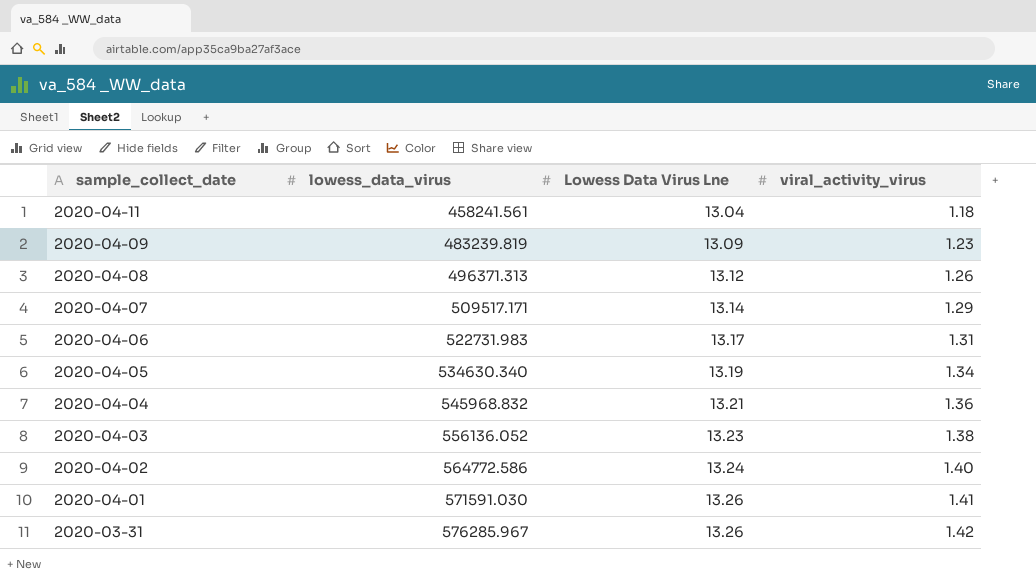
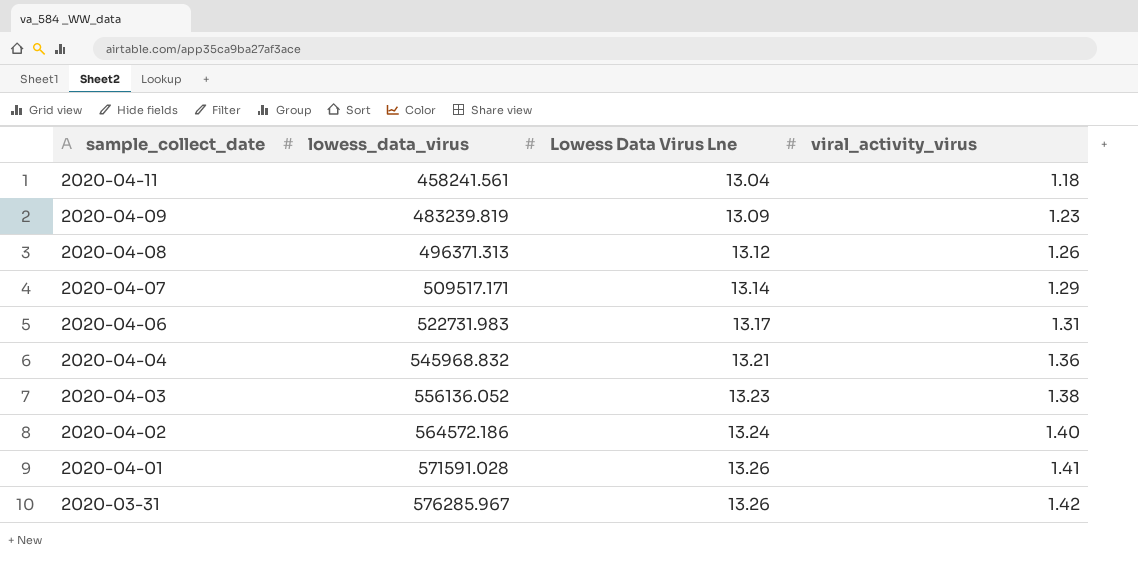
row 2020-04-05: 534630.340 | 13.19 | 1.34 -> none
2020-04-02 | lowess_data_virus: 564772.586 -> 564572.186
2020-04-01 | lowess_data_virus: 571591.030 -> 571591.028

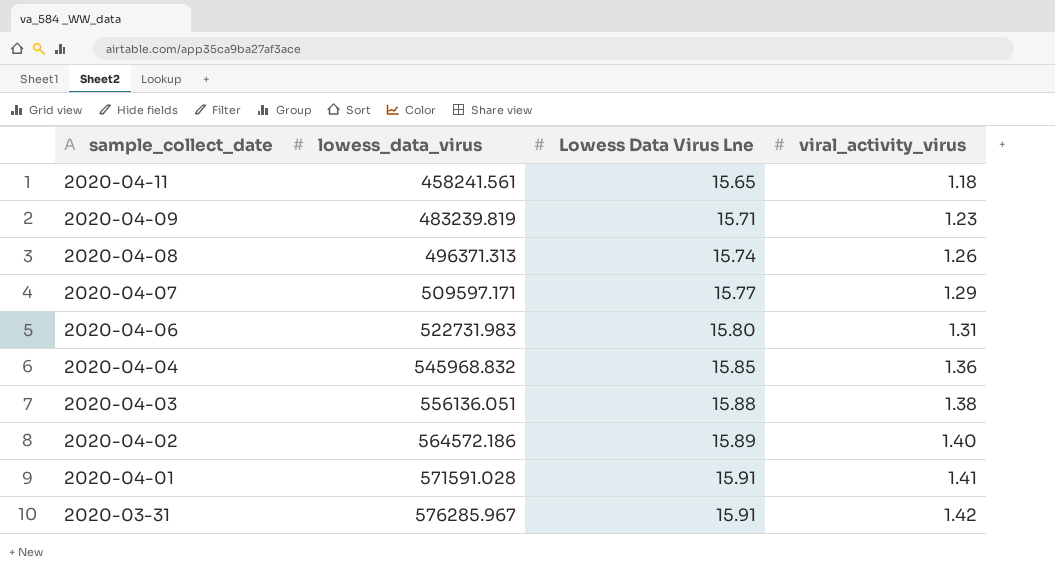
2020-04-11 | Lowess Data Virus Lne: 13.04 -> 15.65
2020-04-09 | Lowess Data Virus Lne: 13.09 -> 15.71
2020-04-08 | Lowess Data Virus Lne: 13.12 -> 15.74
2020-04-07 | lowess_data_virus: 509517.171 -> 509597.171
2020-04-07 | Lowess Data Virus Lne: 13.14 -> 15.77
2020-04-06 | Lowess Data Virus Lne: 13.17 -> 15.80
2020-04-04 | Lowess Data Virus Lne: 13.21 -> 15.85
2020-04-03 | lowess_data_virus: 556136.052 -> 556136.051
2020-04-03 | Lowess Data Virus Lne: 13.23 -> 15.88
2020-04-02 | Lowess Data Virus Lne: 13.24 -> 15.89
2020-04-01 | Lowess Data Virus Lne: 13.26 -> 15.91
2020-03-31 | Lowess Data Virus Lne: 13.26 -> 15.91

